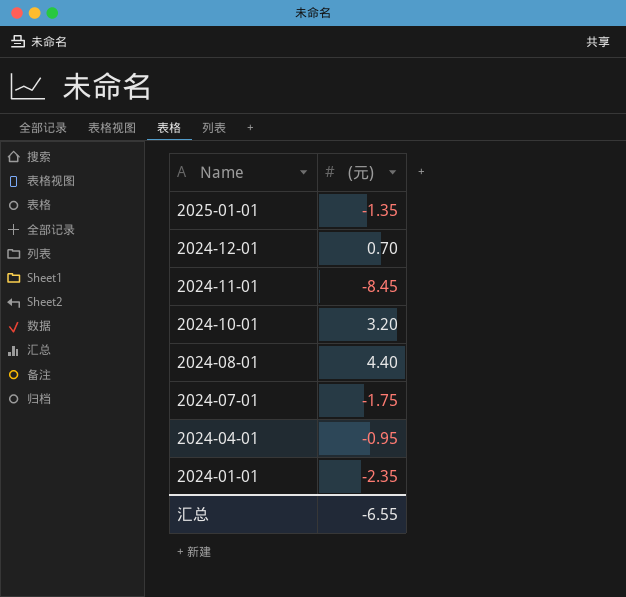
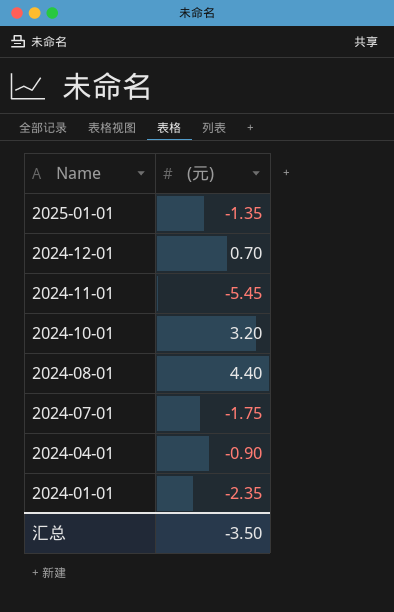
2024-11-01 | (元): -8.45 -> -5.45
2024-04-01 | (元): -0.95 -> -0.90
汇总 | (元): -6.55 -> -3.50

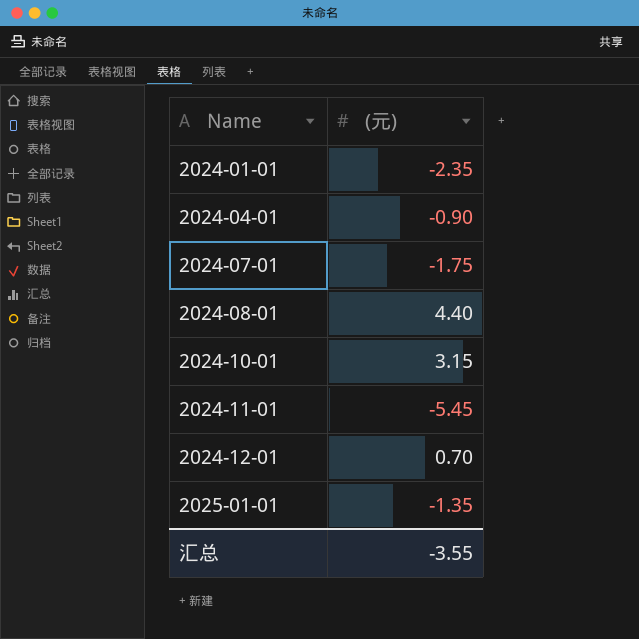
row order: Name descending -> Name ascending
2024-10-01 | (元): 3.20 -> 3.15
汇总 | (元): -3.50 -> -3.55

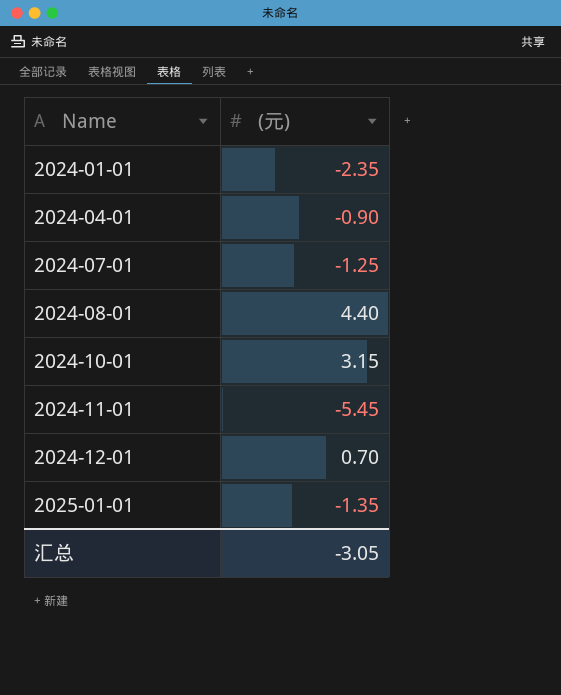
2024-07-01 | (元): -1.75 -> -1.25
汇总 | (元): -3.55 -> -3.05

